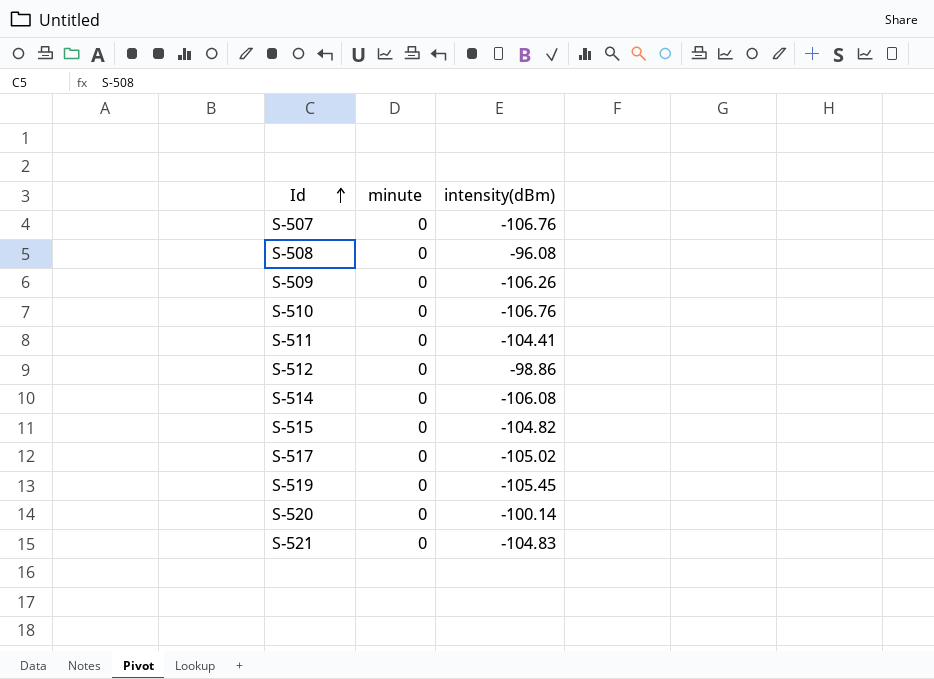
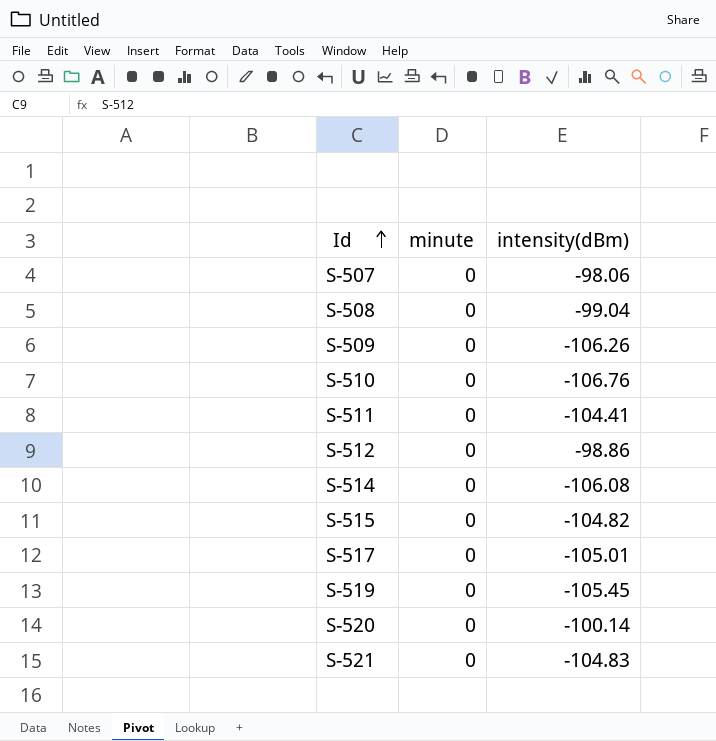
S-507 | intensity(dBm): -106.76 -> -98.06
S-508 | intensity(dBm): -96.08 -> -99.04
S-517 | intensity(dBm): -105.02 -> -105.01

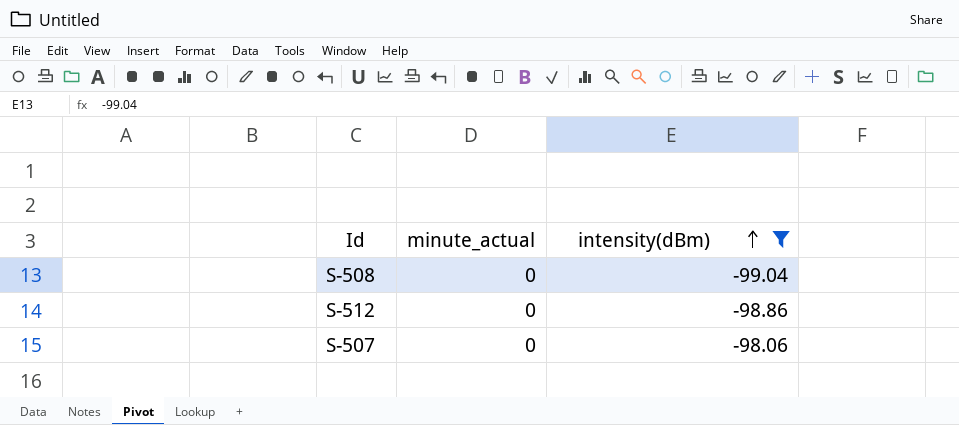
filter: none -> intensity(dBm) >= -99.04
row order: Id ascending -> intensity(dBm) ascending
column name: minute -> minute_actual

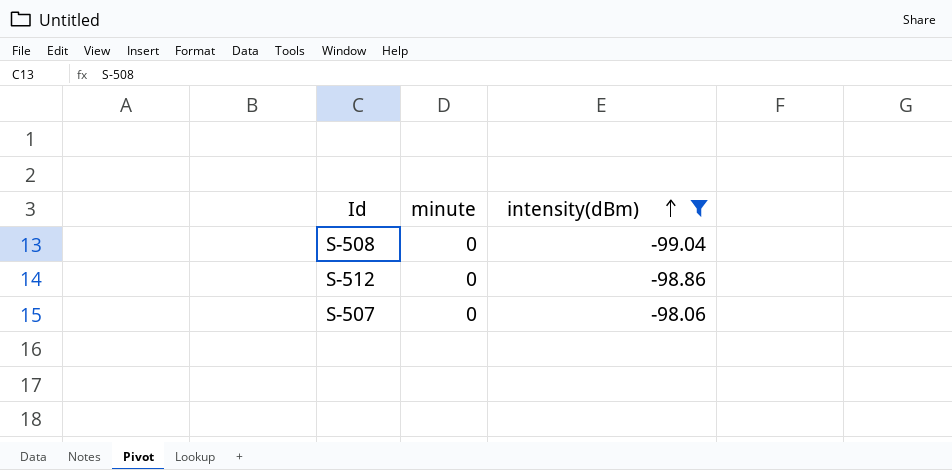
column name: minute_actual -> minute

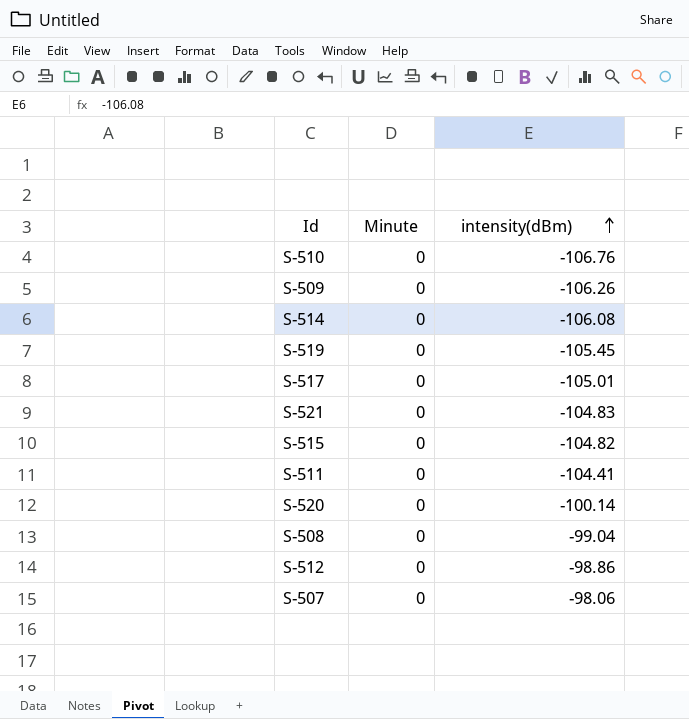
filter: intensity(dBm) >= -99.04 -> none
column name: minute -> Minute

